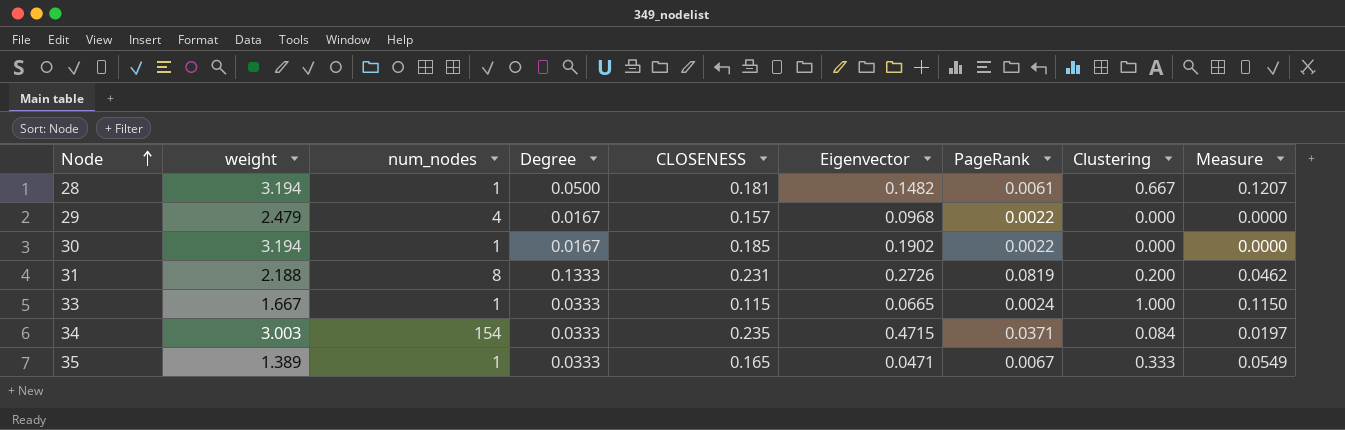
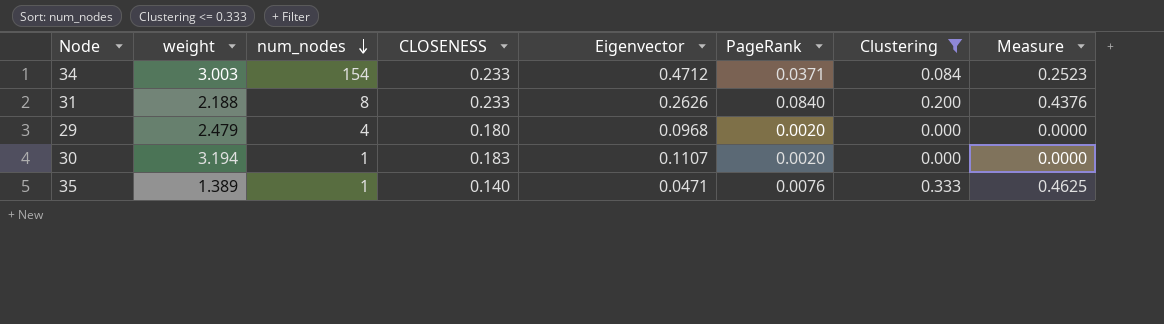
filter: none -> Clustering <= 0.333
row order: Node ascending -> num_nodes descending
column Degree | position: 4 -> none
column Measure | formula: [CLOSENESS] * [Clustering] -> [weight] * [Clustering]
34 | CLOSENESS: 0.235 -> 0.233
34 | Eigenvector: 0.4715 -> 0.4712
31 | CLOSENESS: 0.231 -> 0.233
31 | Eigenvector: 0.2726 -> 0.2626
31 | PageRank: 0.0819 -> 0.0840
29 | CLOSENESS: 0.157 -> 0.180
29 | PageRank: 0.0022 -> 0.0020
30 | CLOSENESS: 0.185 -> 0.183
30 | Eigenvector: 0.1902 -> 0.1107
30 | PageRank: 0.0022 -> 0.0020
35 | CLOSENESS: 0.165 -> 0.140
35 | PageRank: 0.0067 -> 0.0076

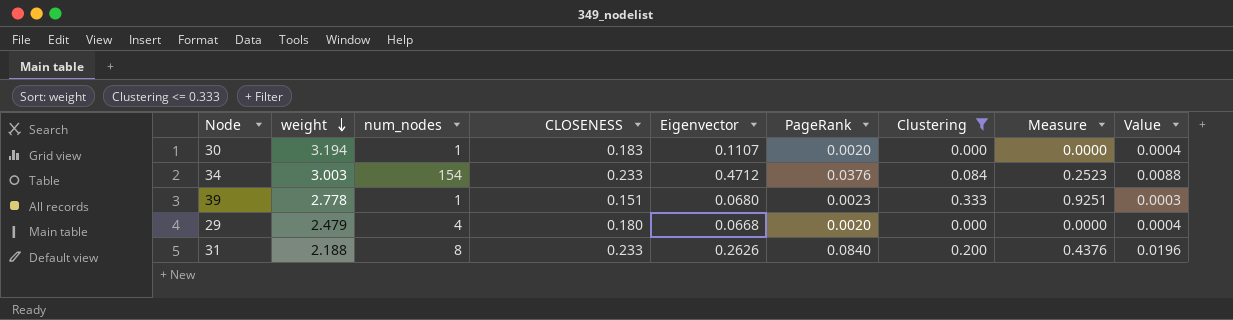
row order: num_nodes descending -> weight descending
column Value | formula: none -> [CLOSENESS] * [PageRank]
row 35: 1.389 | 1 | 0.140 | 0.0471 | 0.0076 | 0.333 | 0.4625 -> none
34 | PageRank: 0.0371 -> 0.0376
row 39: none -> 2.778 | 1 | 0.151 | 0.0680 | 0.0023 | 0.333 | 0.9251 | 0.0003
29 | Eigenvector: 0.0968 -> 0.0668

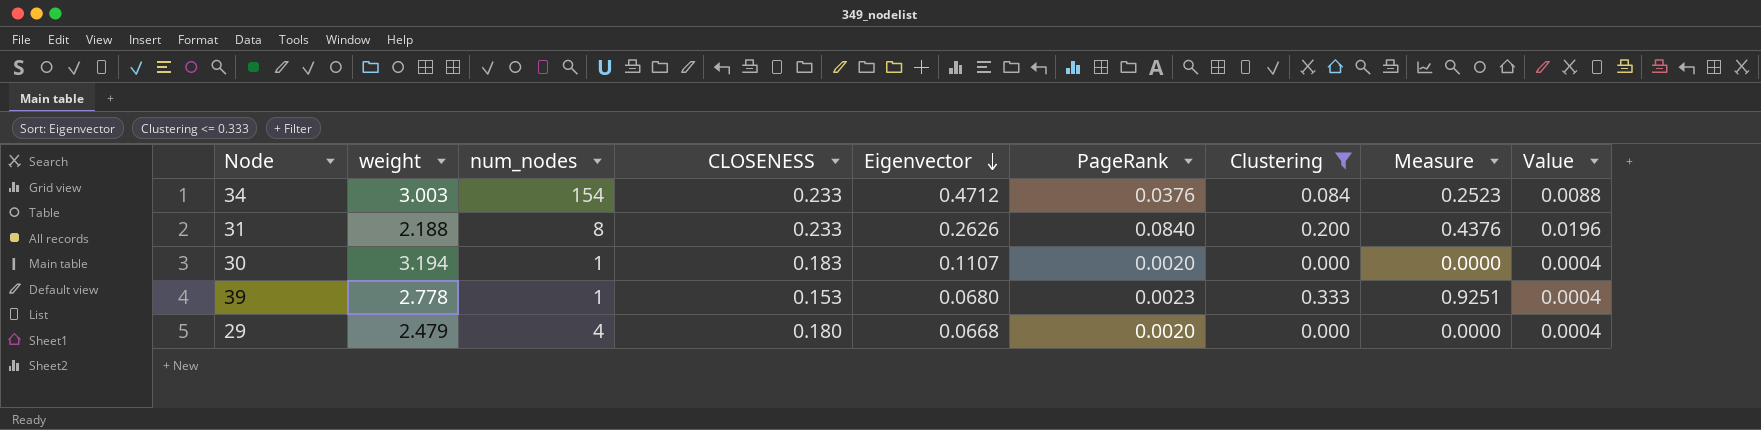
row order: weight descending -> Eigenvector descending
39 | CLOSENESS: 0.151 -> 0.153
39 | Value: 0.0003 -> 0.0004

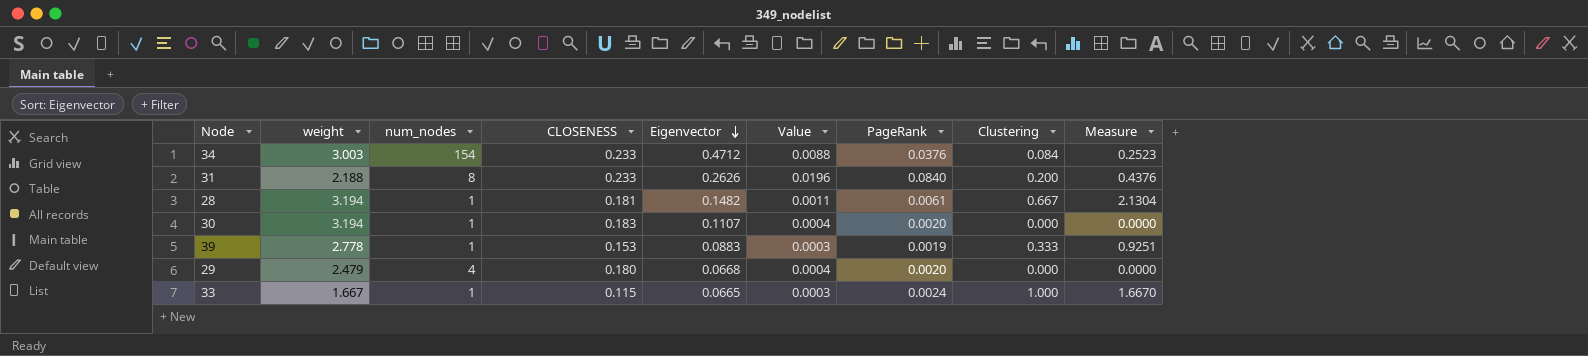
filter: Clustering <= 0.333 -> none
column Value | position: 9 -> 6
39 | Eigenvector: 0.0680 -> 0.0883
39 | Value: 0.0004 -> 0.0003
39 | PageRank: 0.0023 -> 0.0019

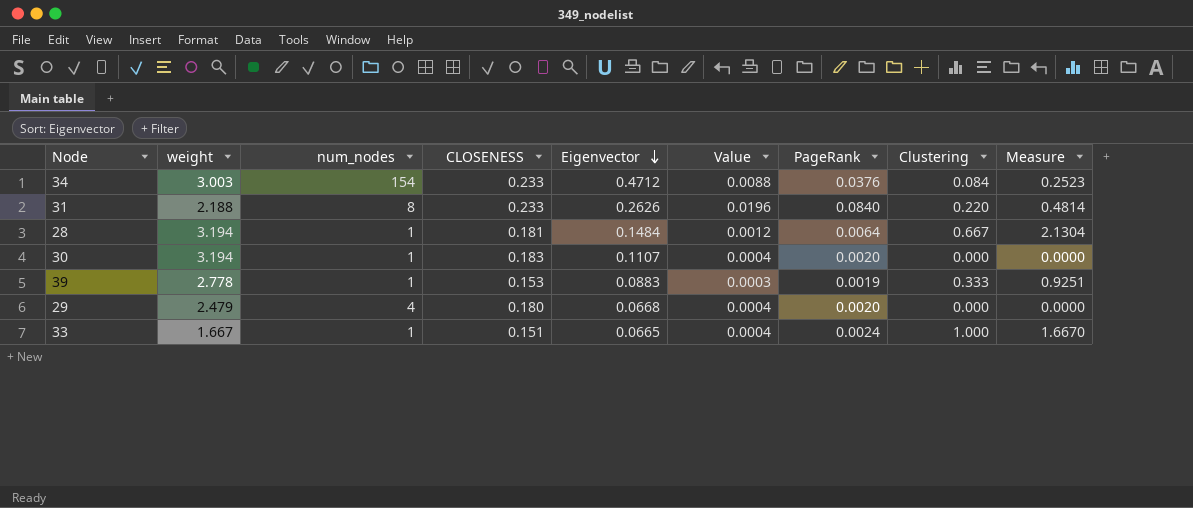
31 | Clustering: 0.200 -> 0.220
31 | Measure: 0.4376 -> 0.4814
28 | Eigenvector: 0.1482 -> 0.1484
28 | Value: 0.0011 -> 0.0012
28 | PageRank: 0.0061 -> 0.0064
33 | CLOSENESS: 0.115 -> 0.151
33 | Value: 0.0003 -> 0.0004

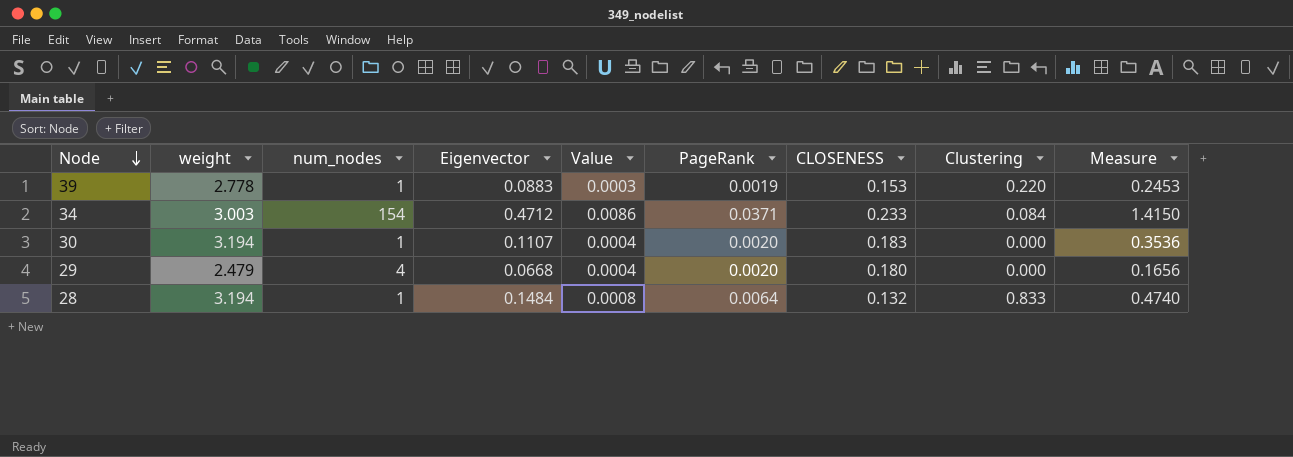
row order: Eigenvector descending -> Node descending
column CLOSENESS | position: 4 -> 7
column Measure | formula: [weight] * [Clustering] -> [weight] * [Eigenvector]
row 31: 2.188 | 8 | 0.233 | 0.2626 | 0.0196 | 0.0840 | 0.220 | 0.4814 -> none
row 33: 1.667 | 1 | 0.151 | 0.0665 | 0.0004 | 0.0024 | 1.000 | 1.6670 -> none
39 | Clustering: 0.333 -> 0.220
34 | Value: 0.0088 -> 0.0086
34 | PageRank: 0.0376 -> 0.0371
28 | Value: 0.0012 -> 0.0008
28 | CLOSENESS: 0.181 -> 0.132
28 | Clustering: 0.667 -> 0.833

